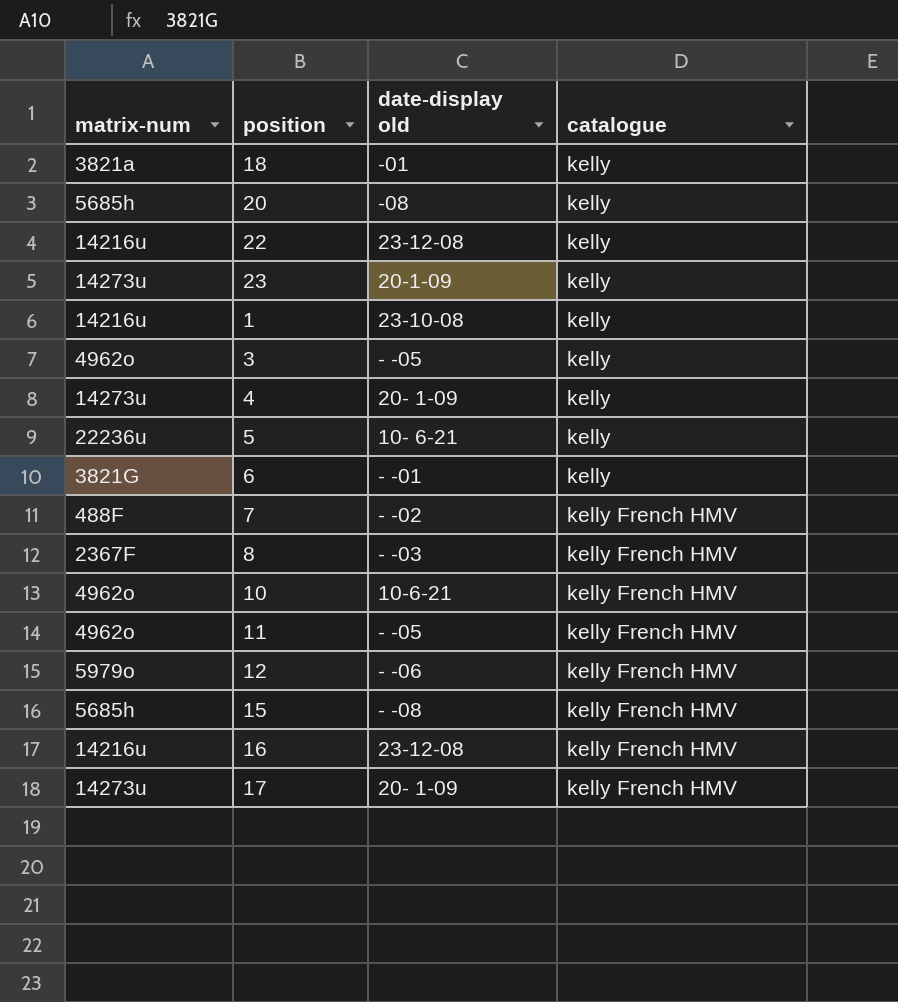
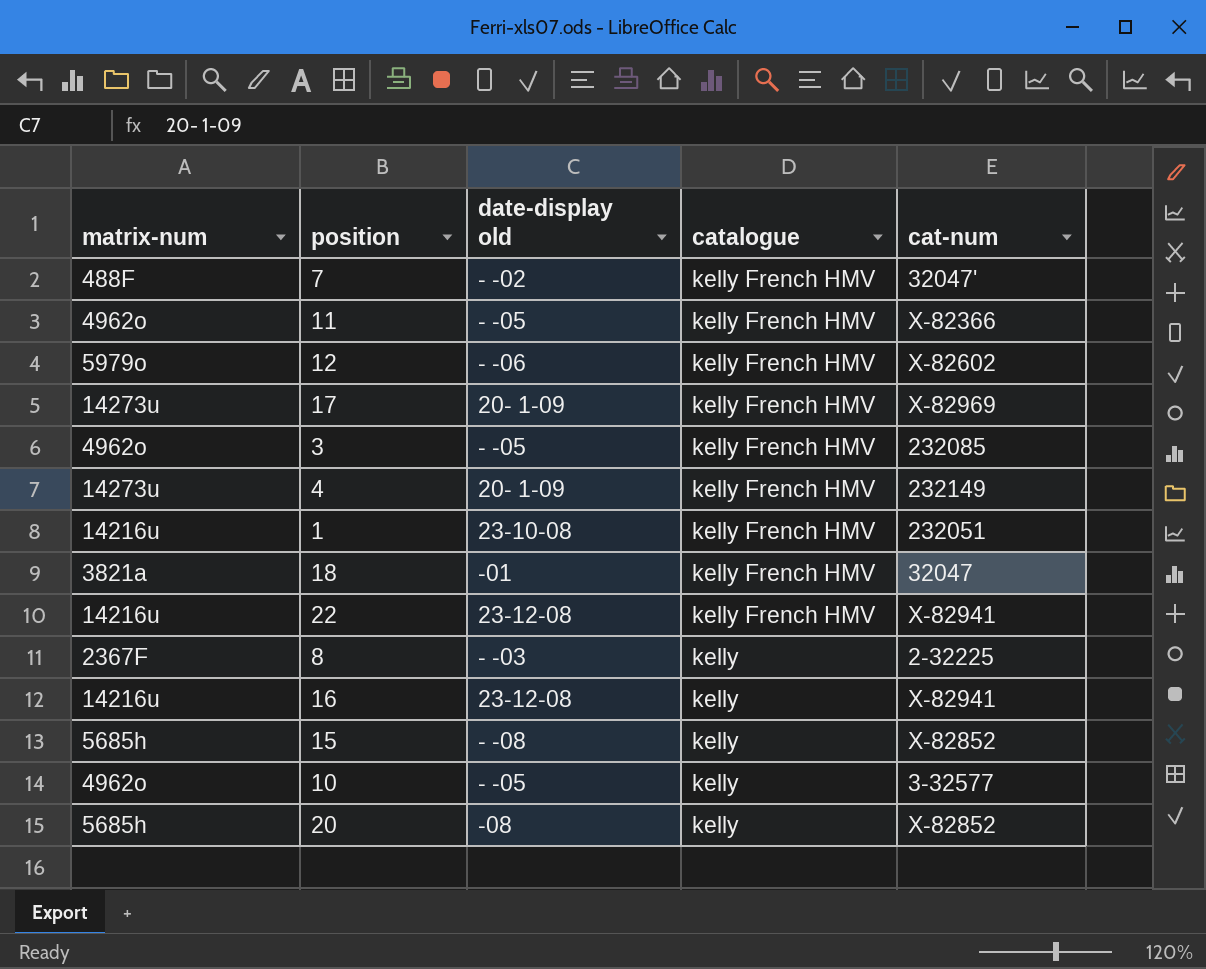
row order: catalogue ascending -> catalogue descending
column cat-num | position: none -> 5
row 23: 14273u | 20-1-09 | kelly -> none
row 5: 22236u | 10- 6-21 | kelly -> none
row 6: 3821G | - -01 | kelly -> none
3 | catalogue: kelly -> kelly French HMV
4 | catalogue: kelly -> kelly French HMV
1 | catalogue: kelly -> kelly French HMV
18 | catalogue: kelly -> kelly French HMV
22 | catalogue: kelly -> kelly French HMV
8 | catalogue: kelly French HMV -> kelly
16 | catalogue: kelly French HMV -> kelly
15 | catalogue: kelly French HMV -> kelly
10 | date-display old: 10-6-21 -> - -05
10 | catalogue: kelly French HMV -> kelly

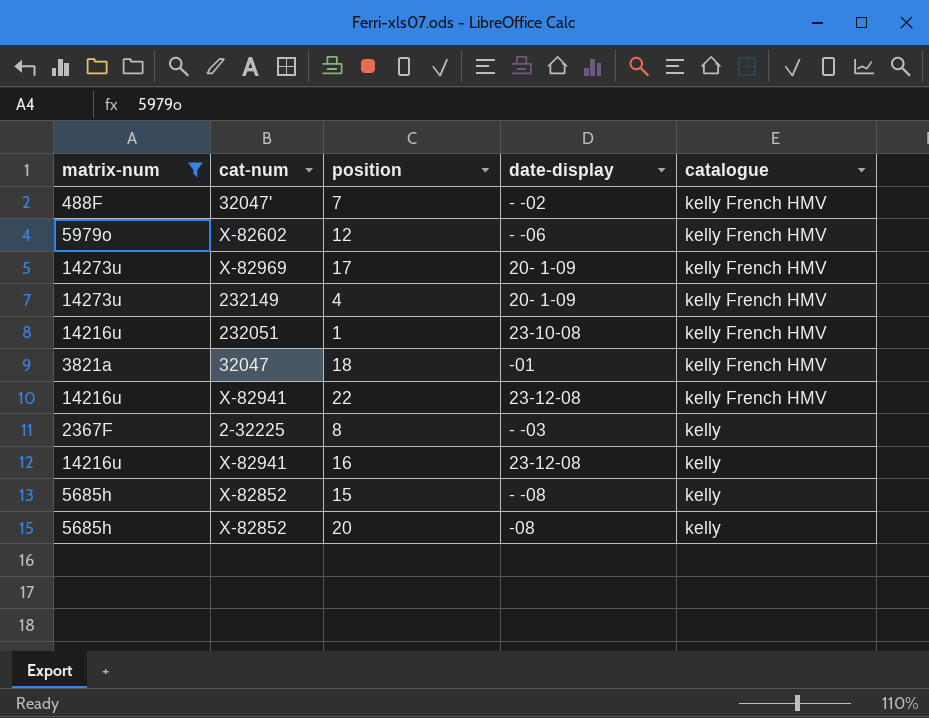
filter: none -> matrix-num != 4962o
column cat-num | position: 5 -> 2
column name: date-display old -> date-display

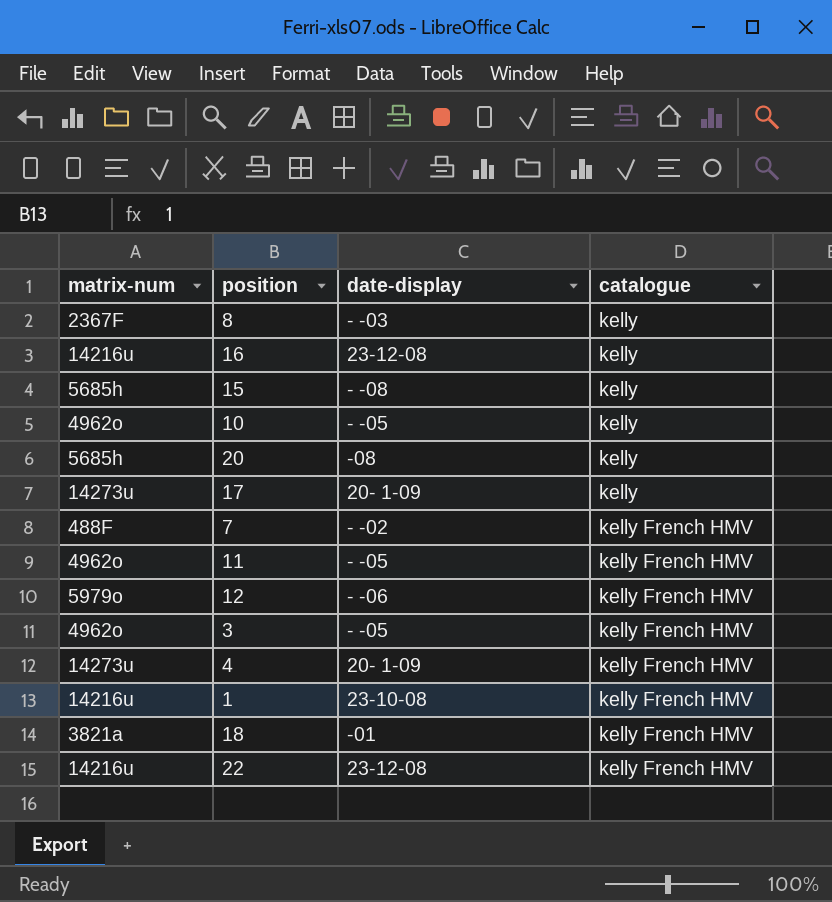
filter: matrix-num != 4962o -> none
row order: catalogue descending -> catalogue ascending
column cat-num | position: 2 -> none
17 | catalogue: kelly French HMV -> kelly

